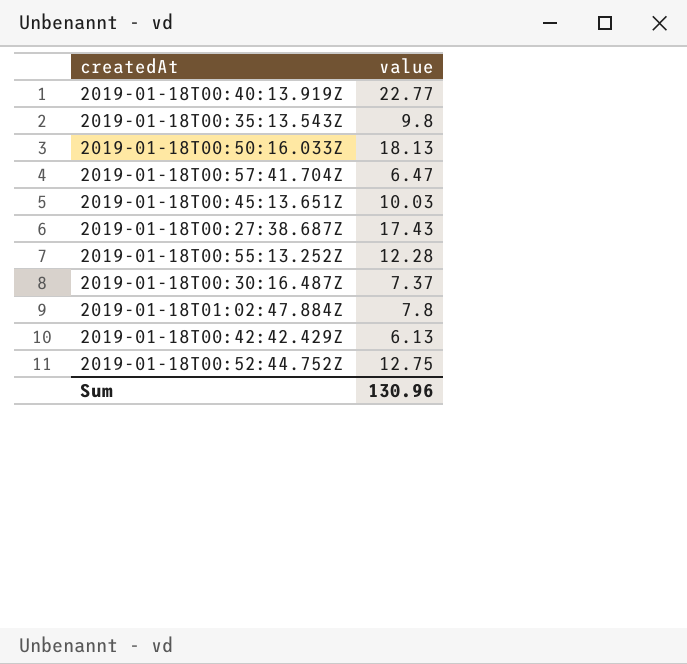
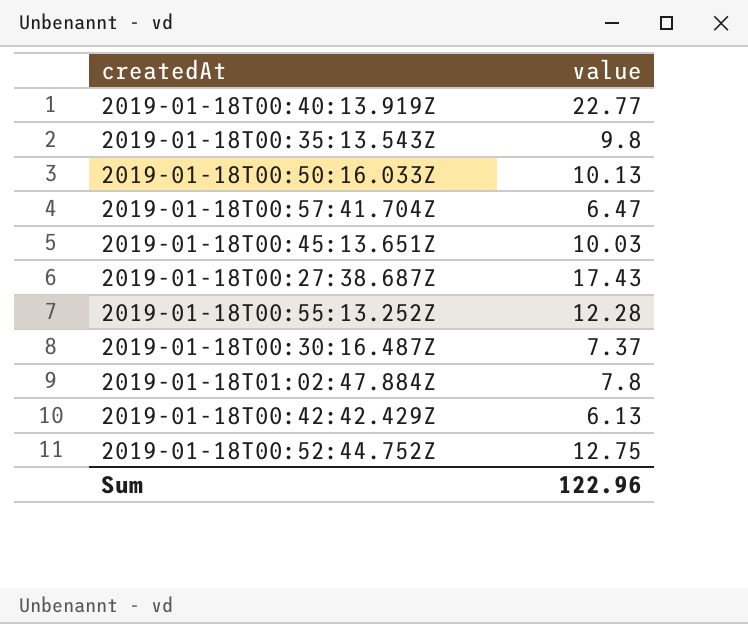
2019-01-18T00:50:16.033Z | value: 18.13 -> 10.13
Sum | value: 130.96 -> 122.96

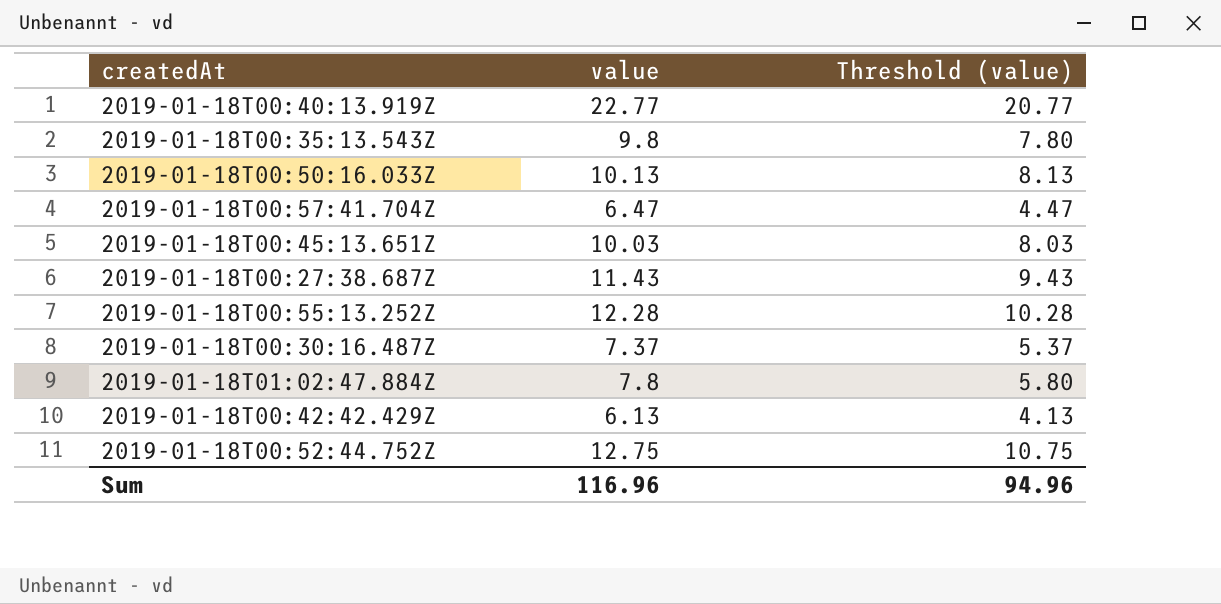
column Threshold (value) | formula: none -> [value] - 2
2019-01-18T00:27:38.687Z | value: 17.43 -> 11.43
Sum | value: 122.96 -> 116.96

